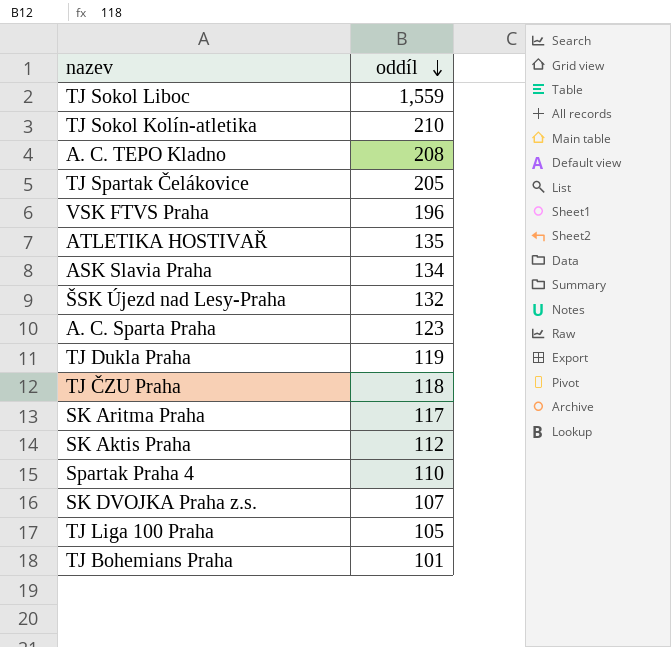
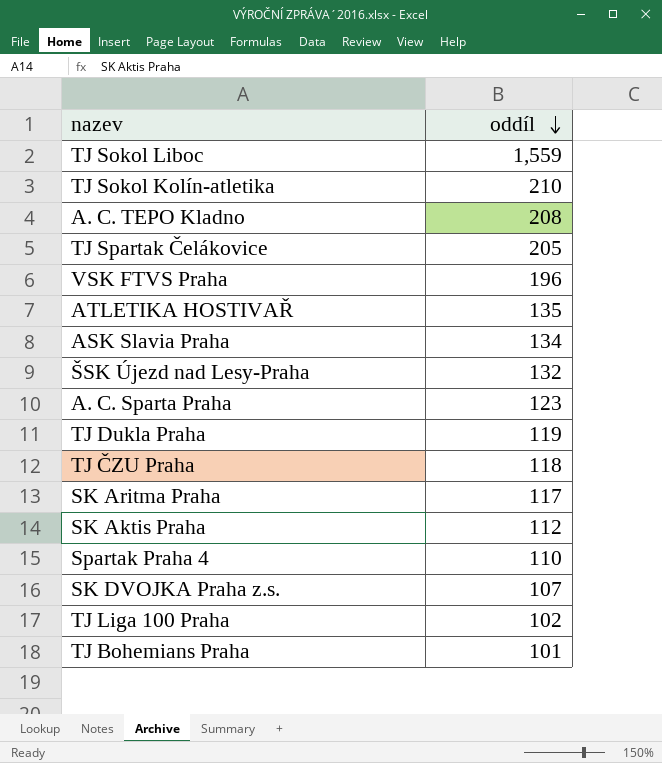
TJ Liga 100 Praha | oddíl: 105 -> 102

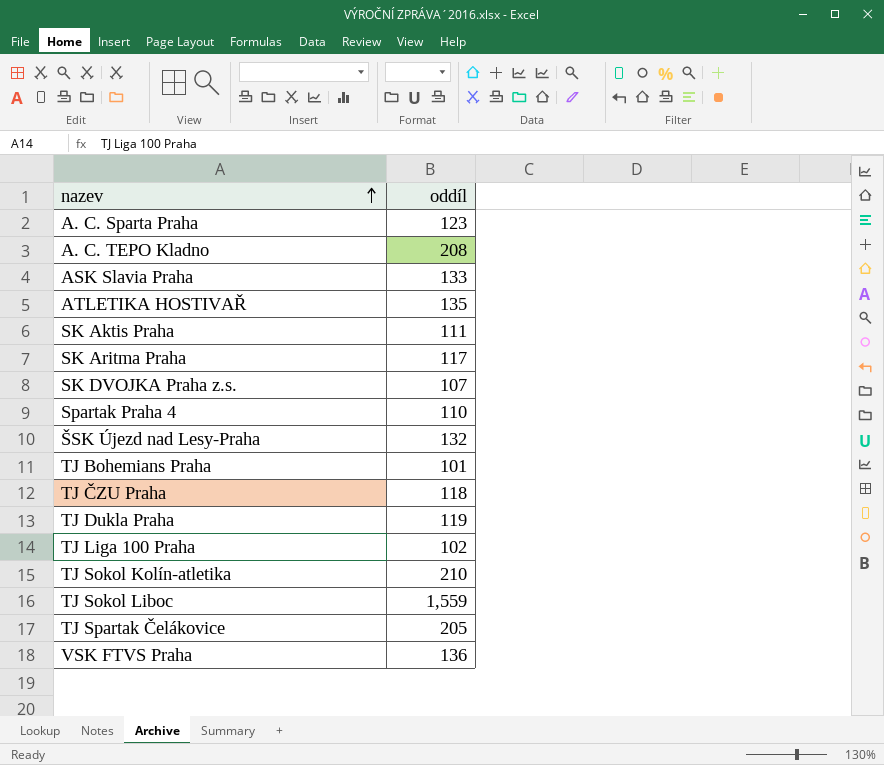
row order: oddíl descending -> nazev ascending
ASK Slavia Praha | oddíl: 134 -> 133
SK Aktis Praha | oddíl: 112 -> 111
VSK FTVS Praha | oddíl: 196 -> 136

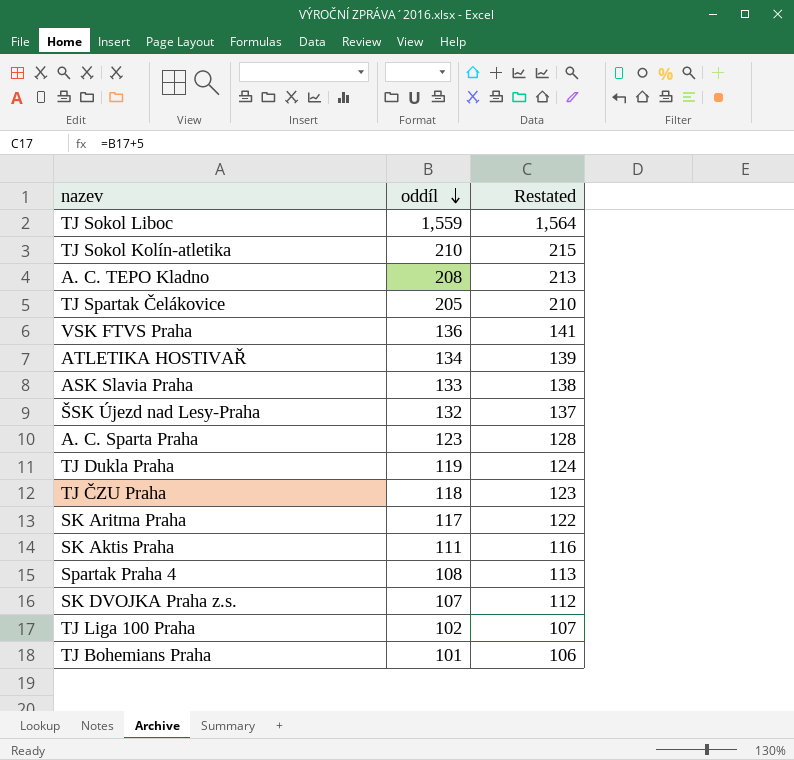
row order: nazev ascending -> oddíl descending
column Restated | formula: none -> [oddíl] + 5
ATLETIKA HOSTIVAŘ | oddíl: 135 -> 134
Spartak Praha 4 | oddíl: 110 -> 108

